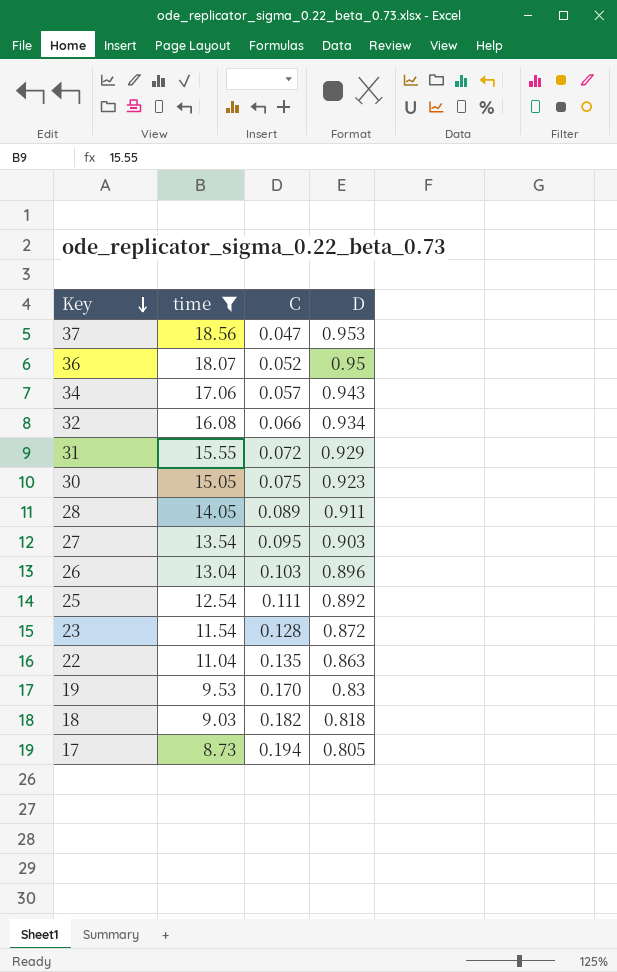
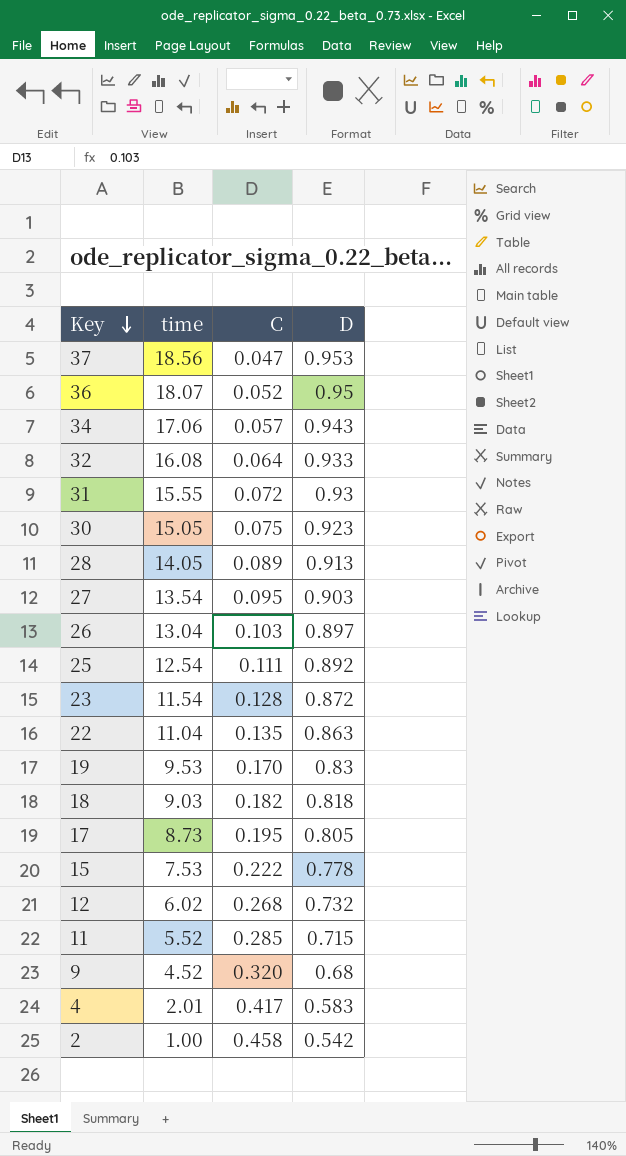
filter: time >= 8.73 -> none
32 | C: 0.066 -> 0.064
32 | D: 0.934 -> 0.933
31 | D: 0.929 -> 0.93
28 | D: 0.911 -> 0.913
26 | D: 0.896 -> 0.897
17 | C: 0.194 -> 0.195

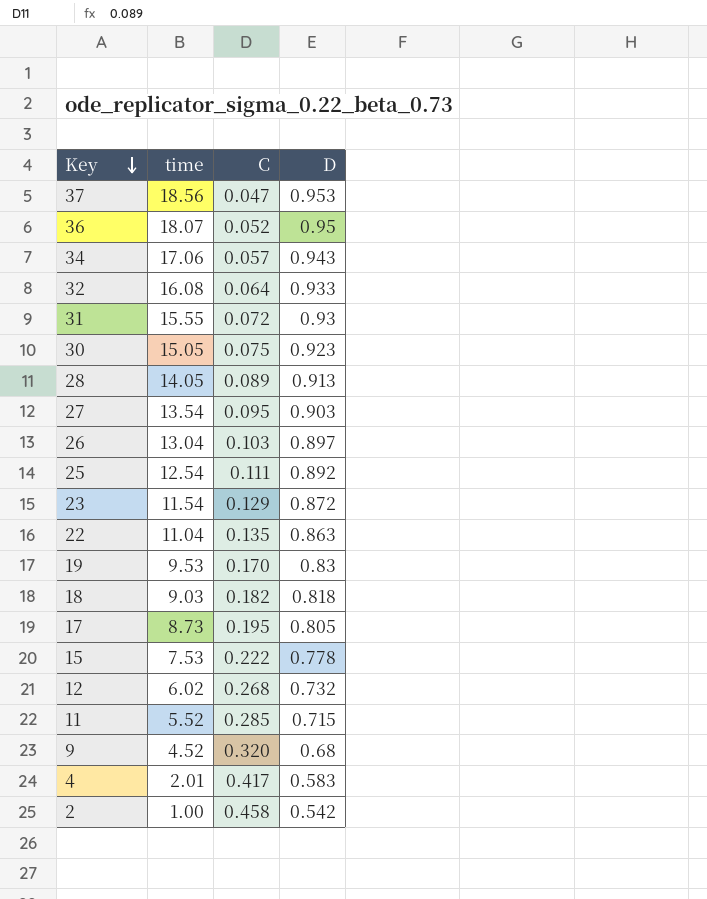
23 | C: 0.128 -> 0.129

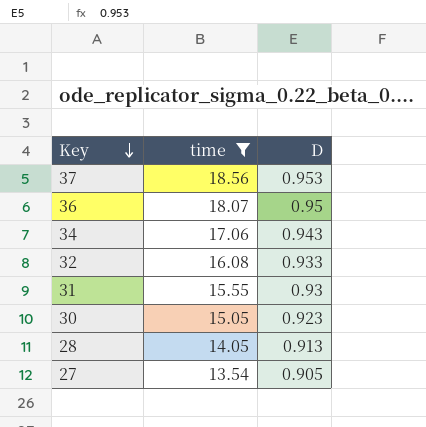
filter: none -> time >= 13.54
column C | position: 3 -> none
27 | D: 0.903 -> 0.905

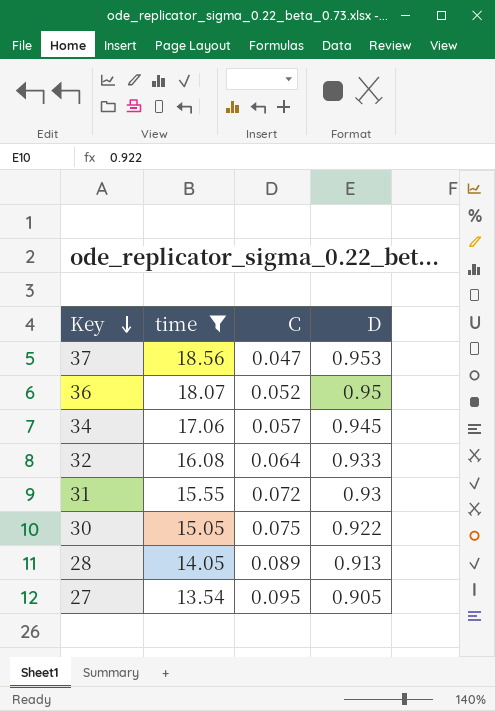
column C | position: none -> 3
34 | D: 0.943 -> 0.945
30 | D: 0.923 -> 0.922

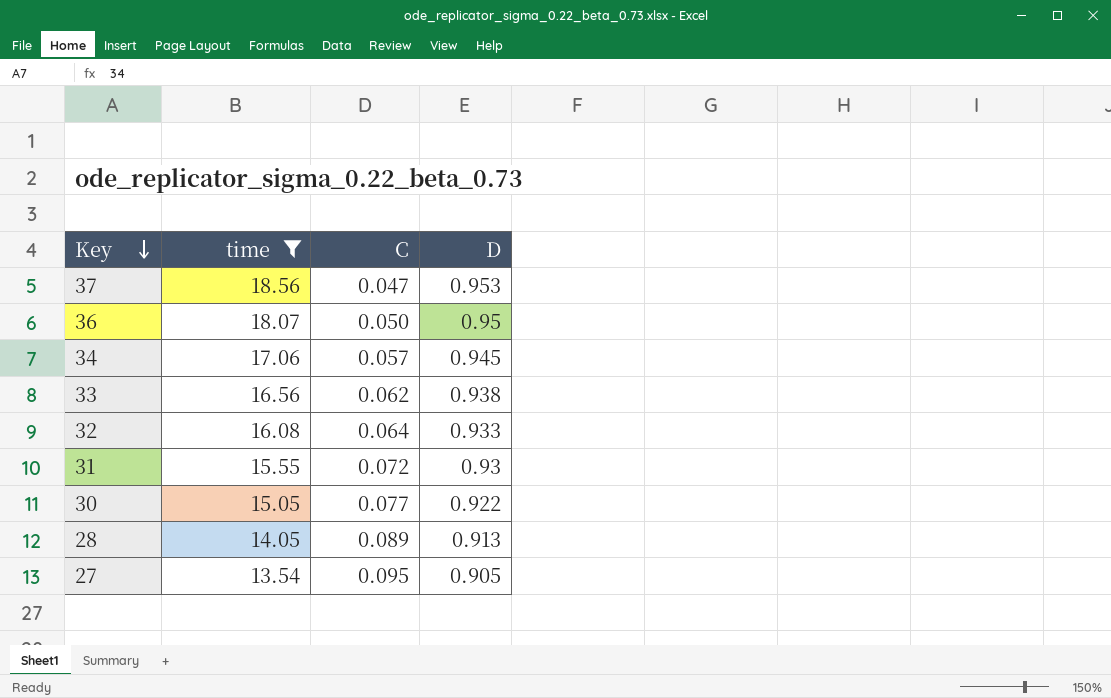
36 | C: 0.052 -> 0.050
row 33: none -> 16.56 | 0.062 | 0.938
30 | C: 0.075 -> 0.077

